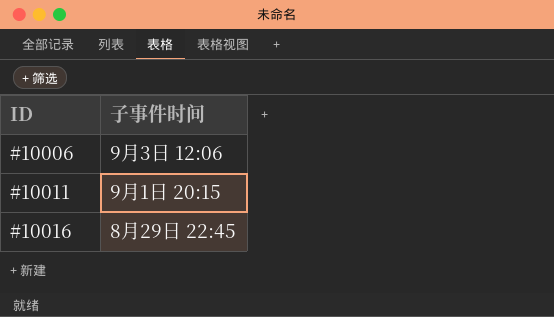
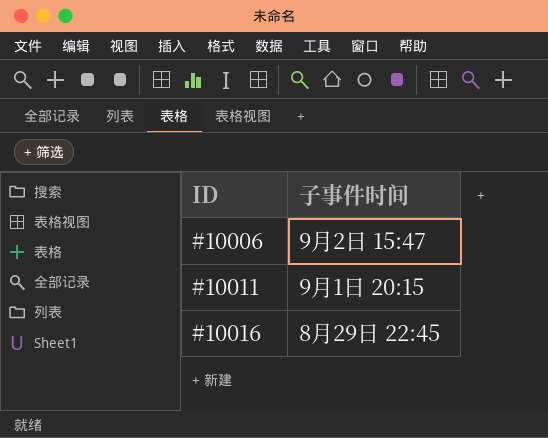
#10006 | 子事件时间: 9月3日 12:06 -> 9月2日 15:47

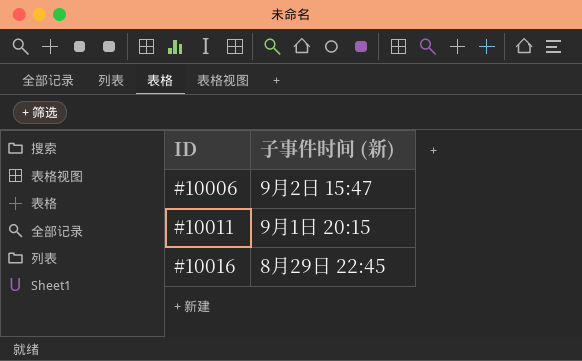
column name: 子事件时间 -> 子事件时间 (新)

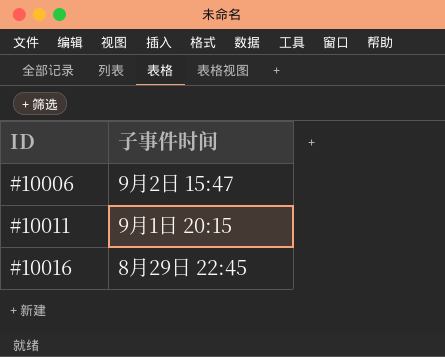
column name: 子事件时间 (新) -> 子事件时间

